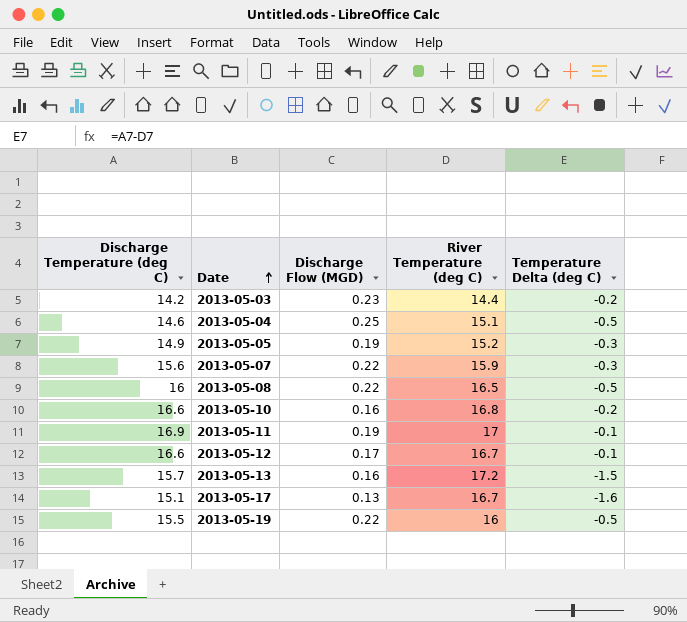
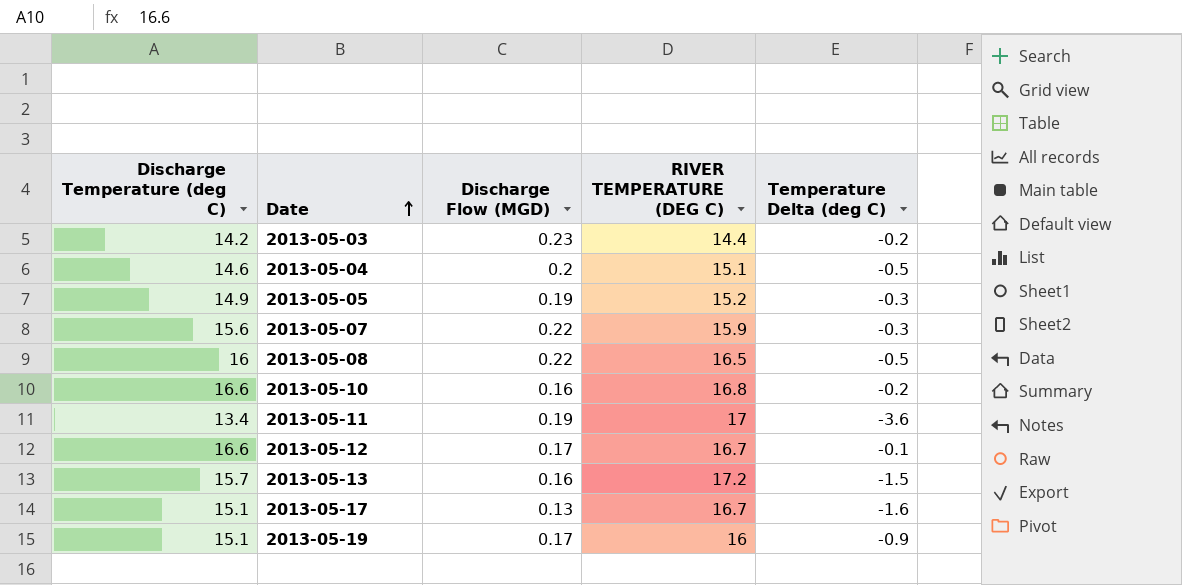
column name: River Temperature (deg C) -> RIVER TEMPERATURE (DEG C)
2013-05-04 | Discharge Flow (MGD): 0.25 -> 0.2
2013-05-11 | Discharge Temperature (deg C): 16.9 -> 13.4
2013-05-11 | Temperature Delta (deg C): -0.1 -> -3.6
2013-05-19 | Discharge Temperature (deg C): 15.5 -> 15.1
2013-05-19 | Discharge Flow (MGD): 0.22 -> 0.17
2013-05-19 | Temperature Delta (deg C): -0.5 -> -0.9

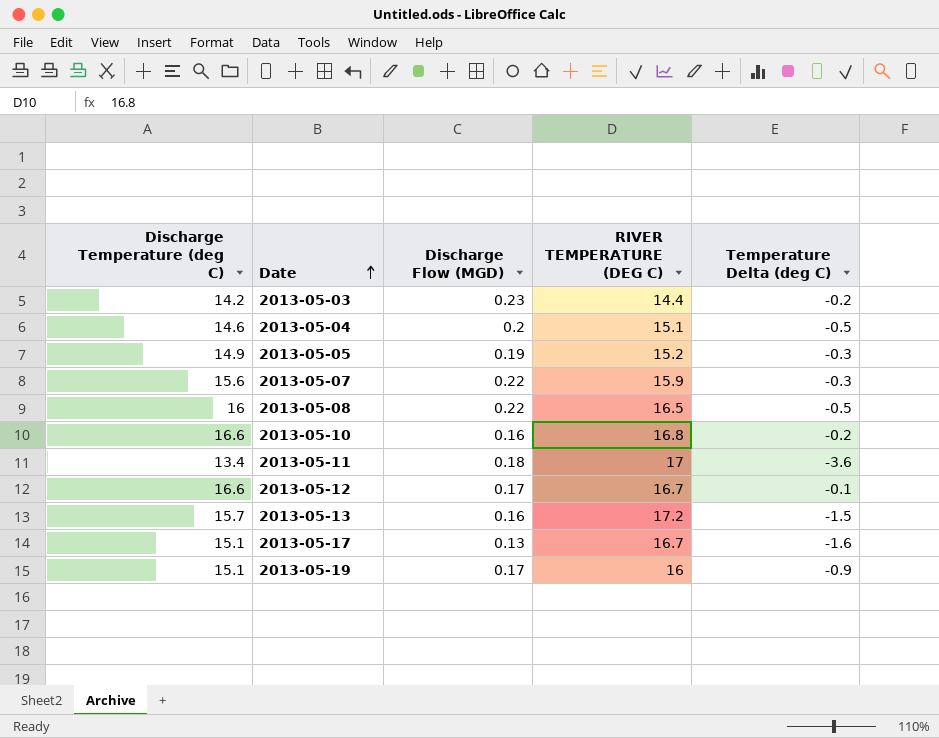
2013-05-11 | Discharge Flow (MGD): 0.19 -> 0.18

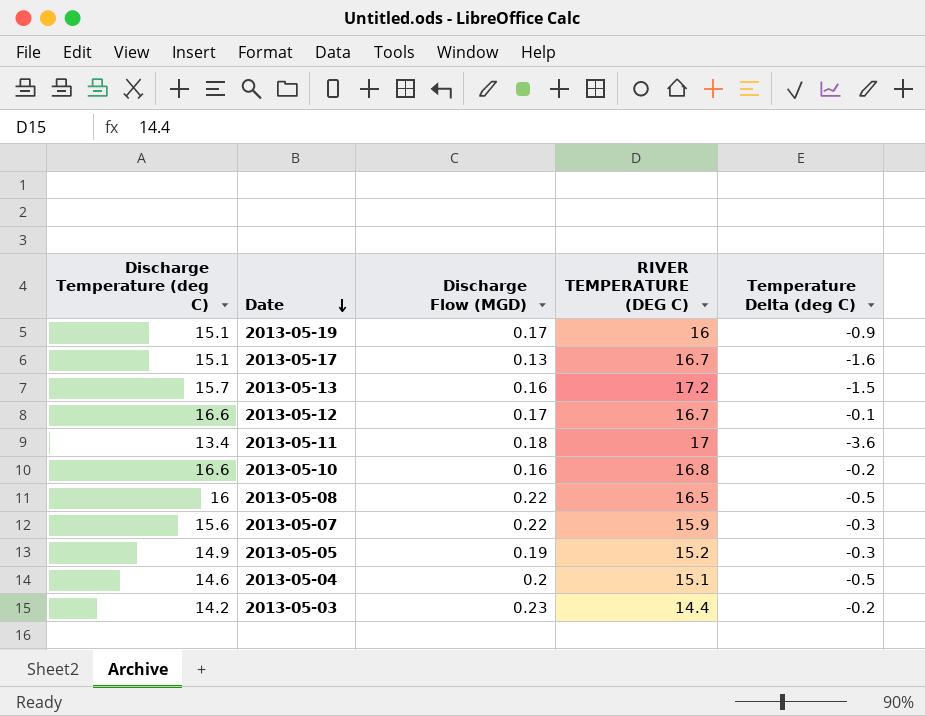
row order: Date ascending -> Date descending

